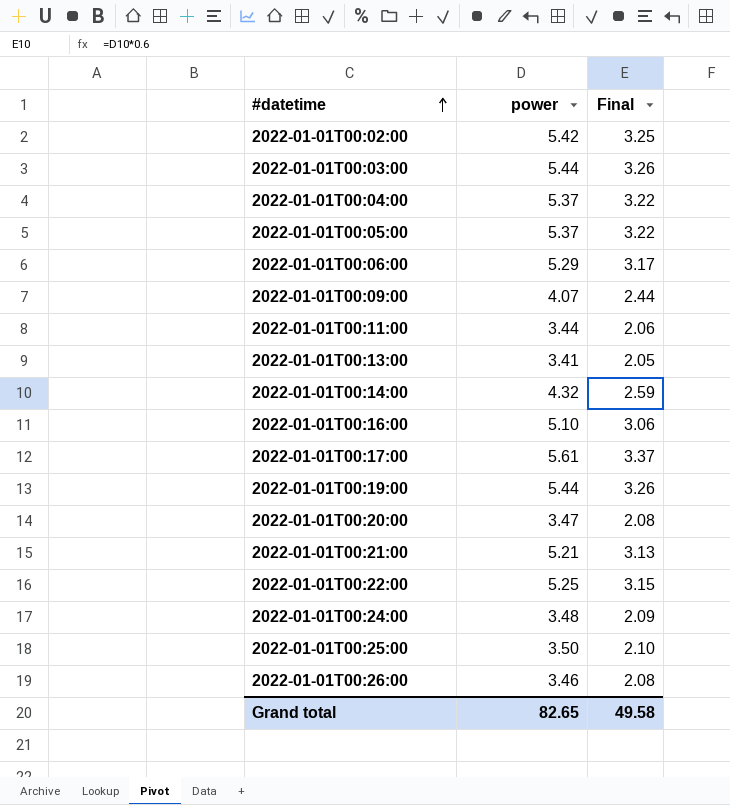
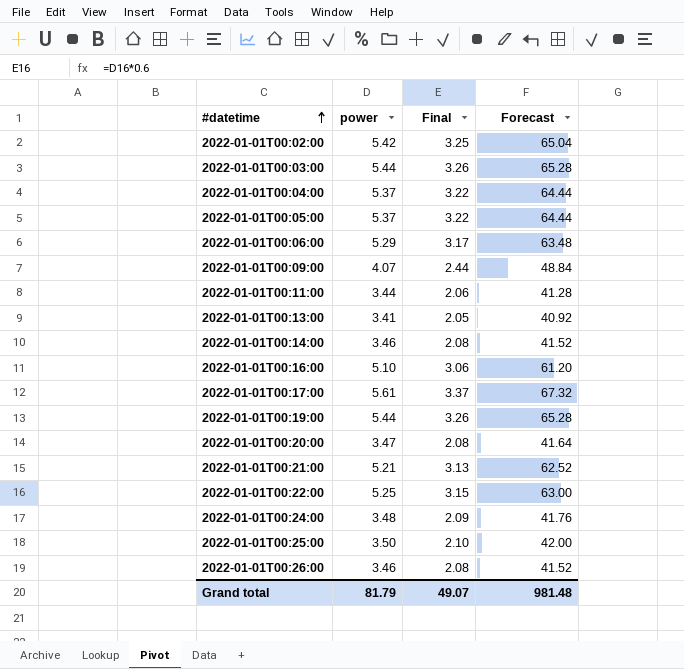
column Forecast | formula: none -> [power] * 12
2022-01-01T00:14:00 | power: 4.32 -> 3.46
2022-01-01T00:14:00 | Final: 2.59 -> 2.08
Grand total | power: 82.65 -> 81.79
Grand total | Final: 49.58 -> 49.07

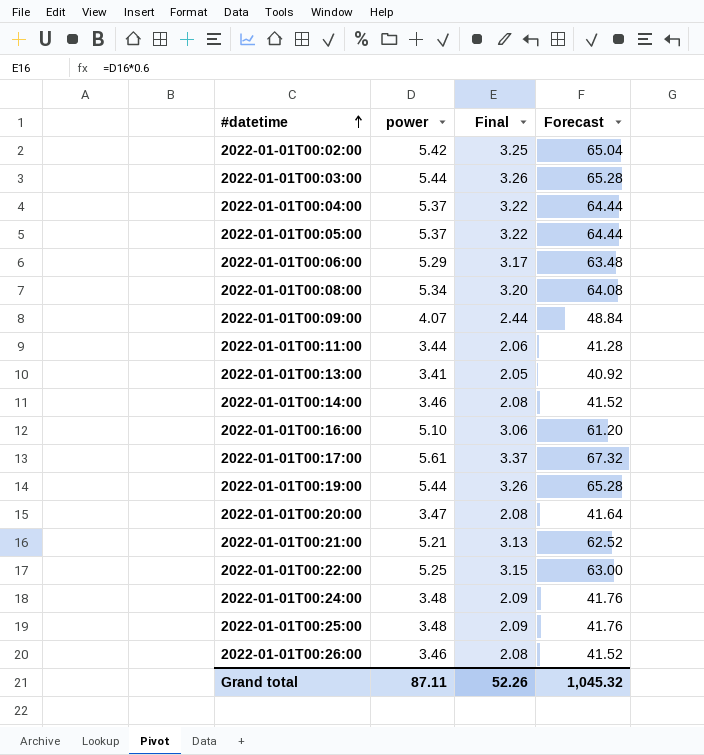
row 2022-01-01T00:08:00: none -> 5.34 | 3.20 | 64.08
2022-01-01T00:25:00 | power: 3.50 -> 3.48
2022-01-01T00:25:00 | Final: 2.10 -> 2.09
2022-01-01T00:25:00 | Forecast: 42.00 -> 41.76
Grand total | power: 81.79 -> 87.11
Grand total | Final: 49.07 -> 52.26
Grand total | Forecast: 981.48 -> 1,045.32

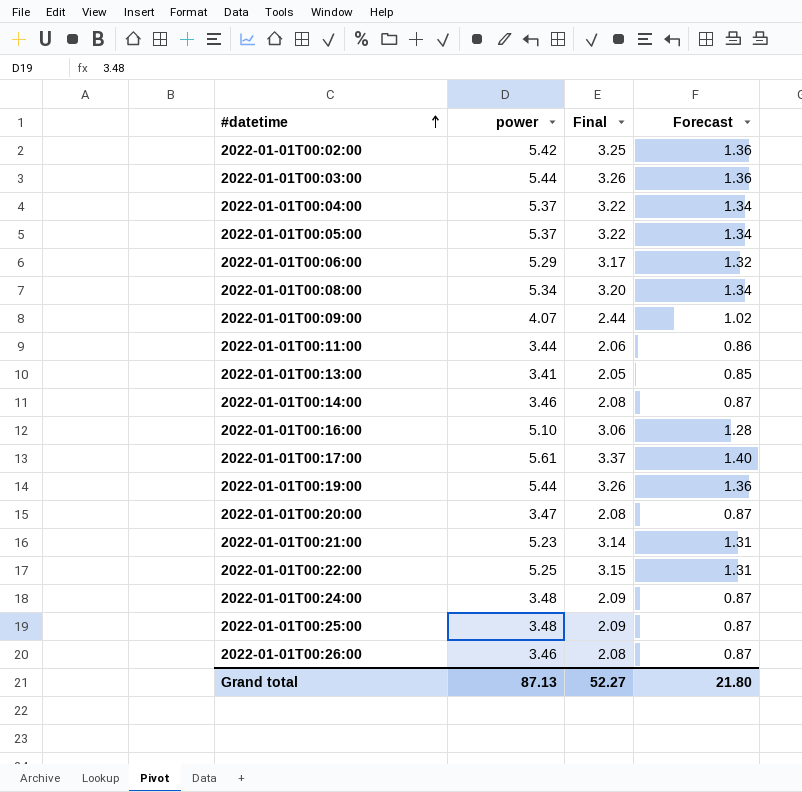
column Forecast | formula: [power] * 12 -> [power] * 0.25
2022-01-01T00:21:00 | power: 5.21 -> 5.23
2022-01-01T00:21:00 | Final: 3.13 -> 3.14
Grand total | power: 87.11 -> 87.13
Grand total | Final: 52.26 -> 52.27
Grand total | Forecast: 1,045.32 -> 21.80

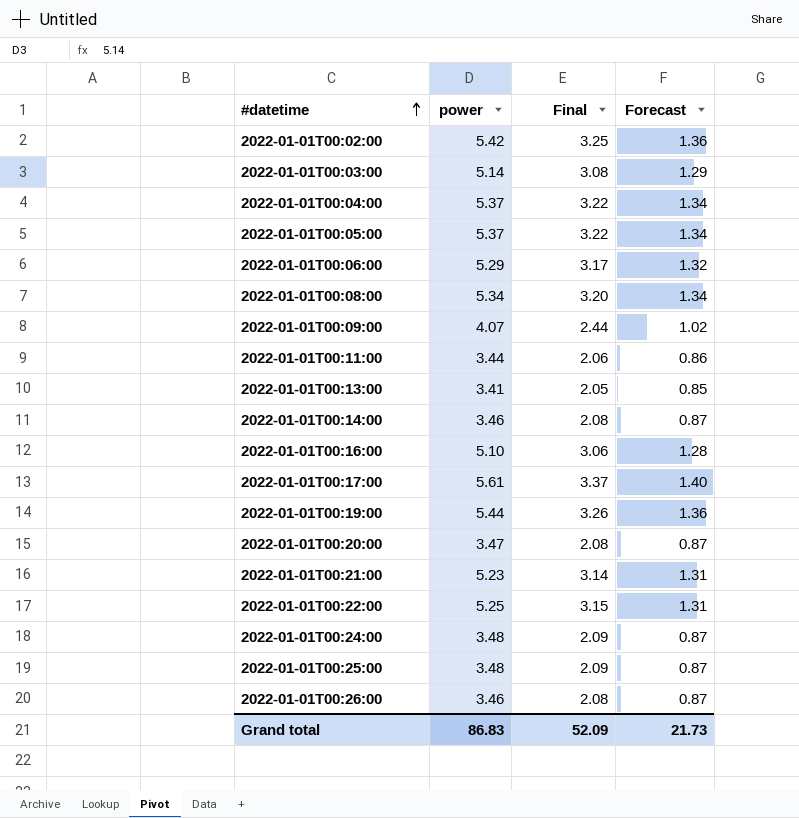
2022-01-01T00:03:00 | power: 5.44 -> 5.14
2022-01-01T00:03:00 | Final: 3.26 -> 3.08
2022-01-01T00:03:00 | Forecast: 1.36 -> 1.29
Grand total | power: 87.13 -> 86.83
Grand total | Final: 52.27 -> 52.09
Grand total | Forecast: 21.80 -> 21.73

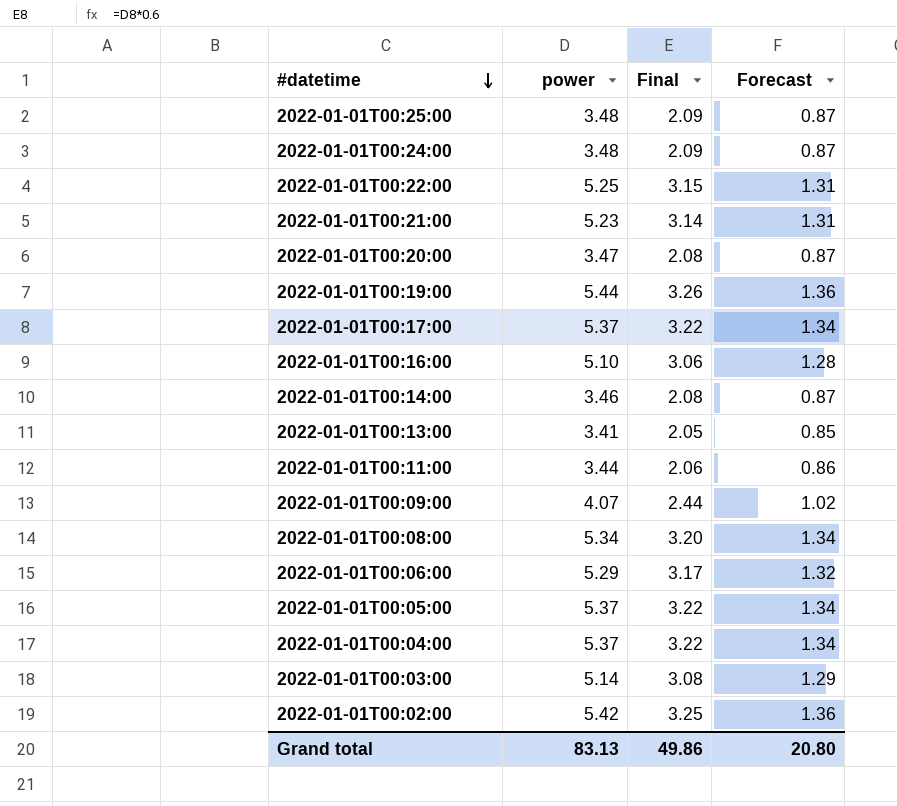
row order: #datetime ascending -> #datetime descending
row 2022-01-01T00:26:00: 3.46 | 2.08 | 0.87 -> none
2022-01-01T00:17:00 | power: 5.61 -> 5.37
2022-01-01T00:17:00 | Final: 3.37 -> 3.22
2022-01-01T00:17:00 | Forecast: 1.40 -> 1.34
Grand total | power: 86.83 -> 83.13
Grand total | Final: 52.09 -> 49.86
Grand total | Forecast: 21.73 -> 20.80

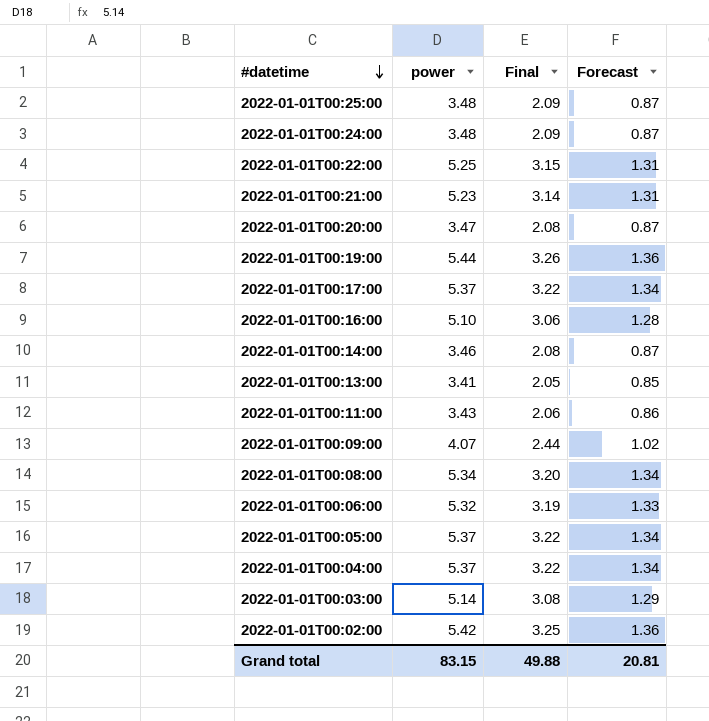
2022-01-01T00:11:00 | power: 3.44 -> 3.43
2022-01-01T00:06:00 | power: 5.29 -> 5.32
2022-01-01T00:06:00 | Final: 3.17 -> 3.19
2022-01-01T00:06:00 | Forecast: 1.32 -> 1.33
Grand total | power: 83.13 -> 83.15
Grand total | Final: 49.86 -> 49.88
Grand total | Forecast: 20.80 -> 20.81

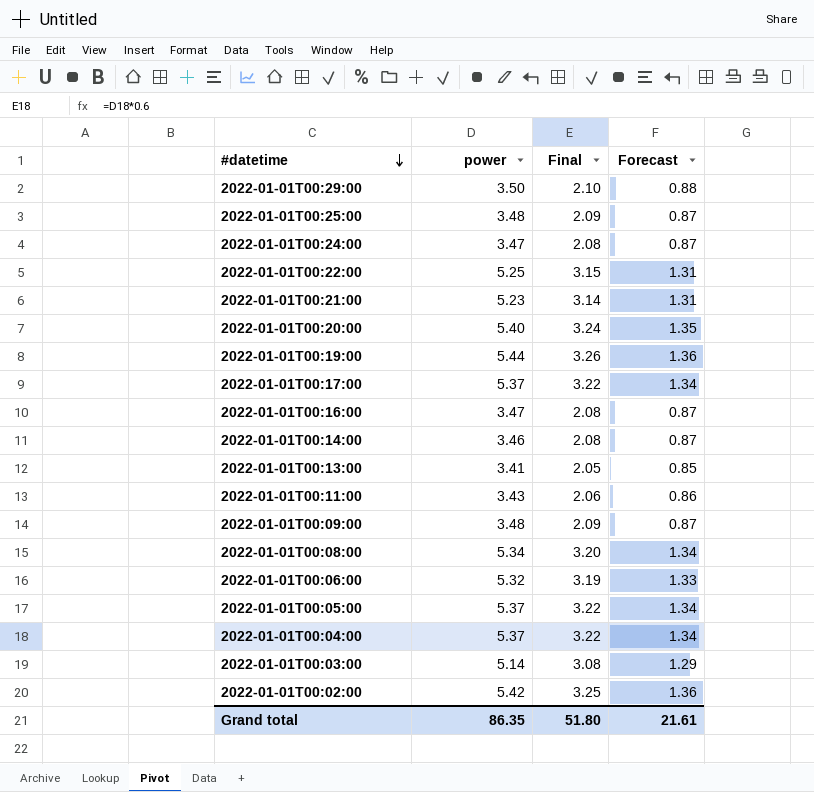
row 2022-01-01T00:29:00: none -> 3.50 | 2.10 | 0.88
2022-01-01T00:24:00 | power: 3.48 -> 3.47
2022-01-01T00:24:00 | Final: 2.09 -> 2.08
2022-01-01T00:20:00 | power: 3.47 -> 5.40
2022-01-01T00:20:00 | Final: 2.08 -> 3.24
2022-01-01T00:20:00 | Forecast: 0.87 -> 1.35
2022-01-01T00:16:00 | power: 5.10 -> 3.47
2022-01-01T00:16:00 | Final: 3.06 -> 2.08
2022-01-01T00:16:00 | Forecast: 1.28 -> 0.87
2022-01-01T00:09:00 | power: 4.07 -> 3.48
2022-01-01T00:09:00 | Final: 2.44 -> 2.09
2022-01-01T00:09:00 | Forecast: 1.02 -> 0.87
Grand total | power: 83.15 -> 86.35
Grand total | Final: 49.88 -> 51.80
Grand total | Forecast: 20.81 -> 21.61

